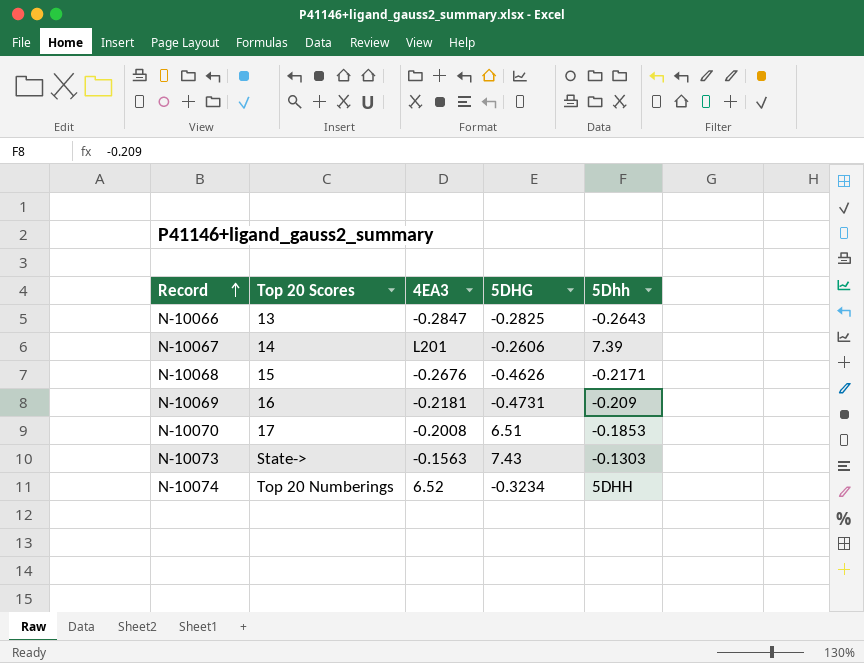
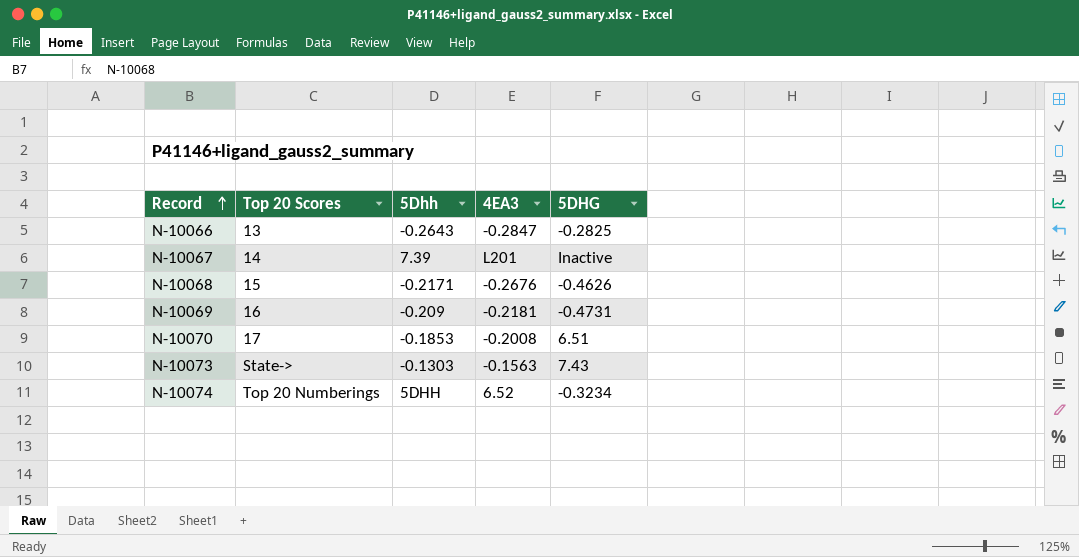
column 5Dhh | position: 5 -> 3
N-10067 | 5DHG: -0.2606 -> Inactive

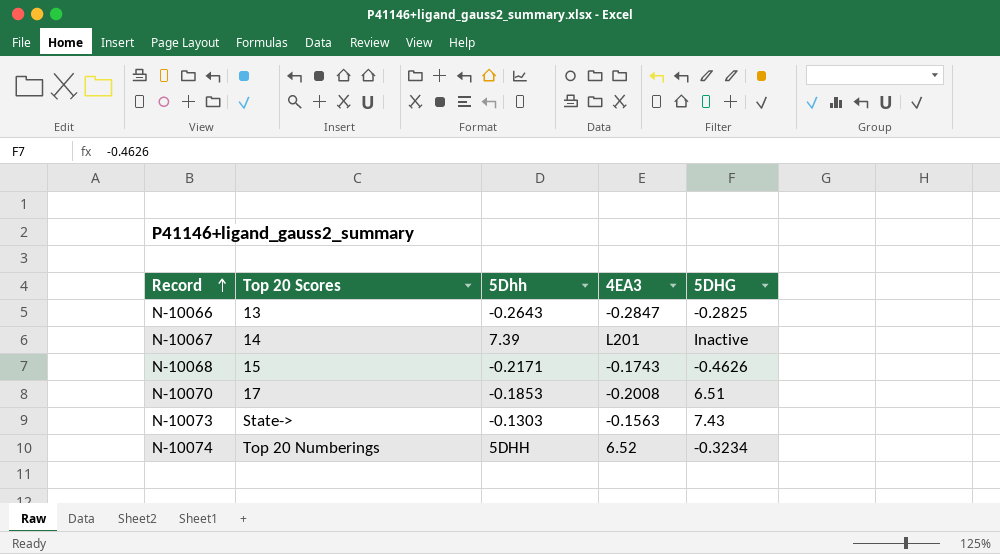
row N-10069: 16 | -0.209 | -0.2181 | -0.4731 -> none
N-10068 | 4EA3: -0.2676 -> -0.1743

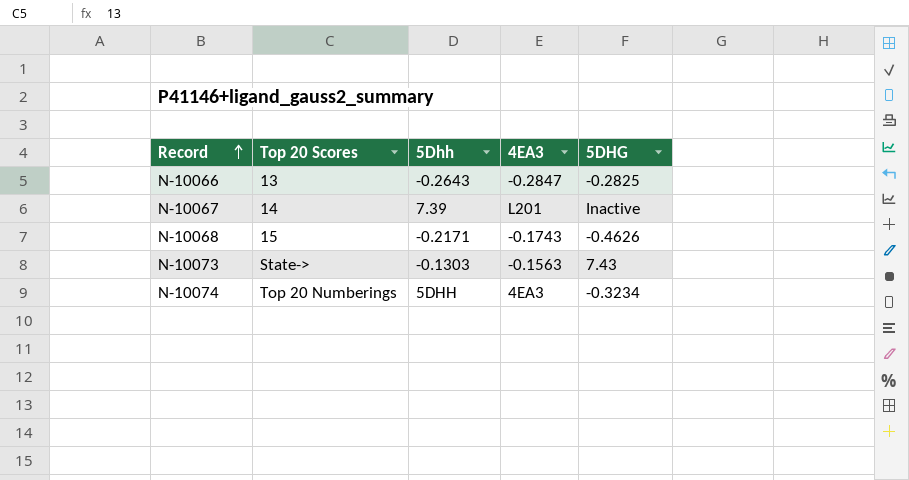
row N-10070: 17 | -0.1853 | -0.2008 | 6.51 -> none
N-10074 | 4EA3: 6.52 -> 4EA3

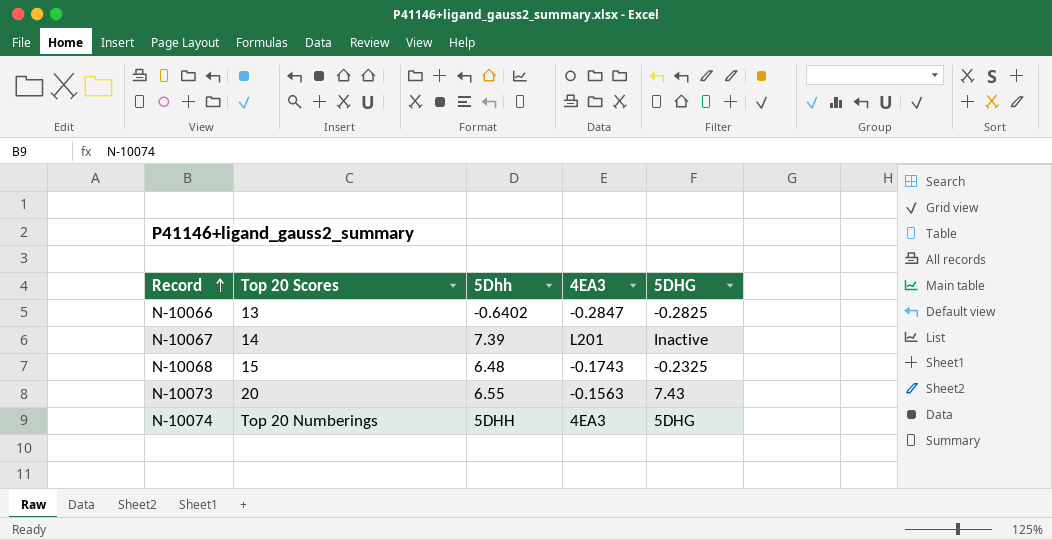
N-10066 | 5Dhh: -0.2643 -> -0.6402
N-10068 | 5Dhh: -0.2171 -> 6.48
N-10068 | 5DHG: -0.4626 -> -0.2325
N-10073 | Top 20 Scores: State-> -> 20
N-10073 | 5Dhh: -0.1303 -> 6.55
N-10074 | 5DHG: -0.3234 -> 5DHG

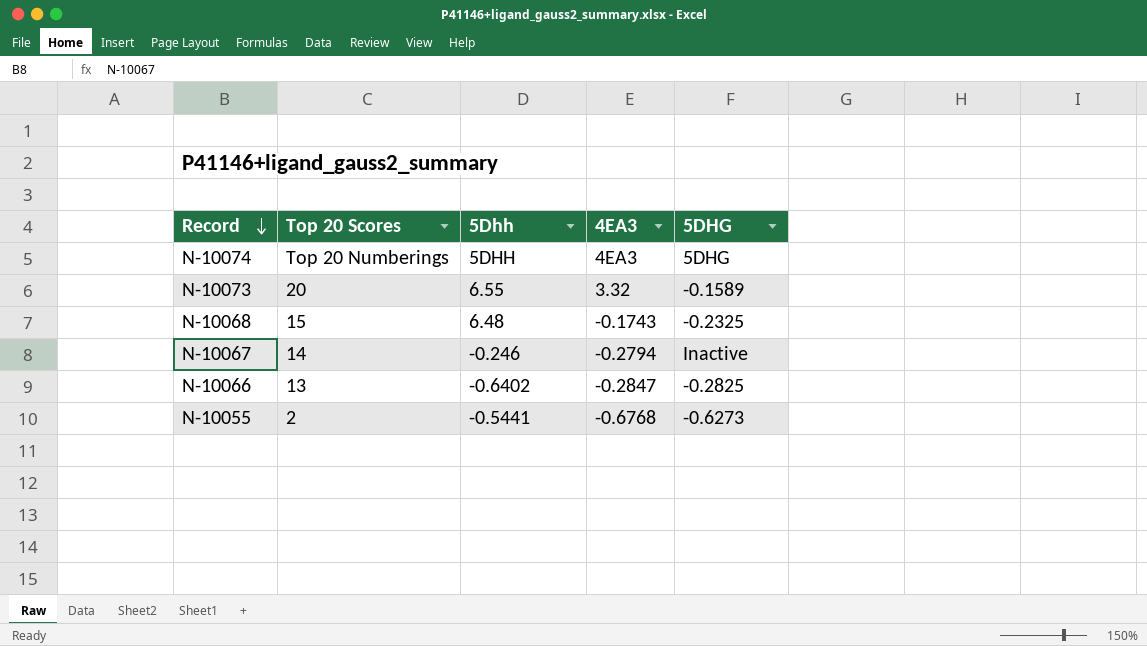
row order: Record ascending -> Record descending
N-10073 | 4EA3: -0.1563 -> 3.32
N-10073 | 5DHG: 7.43 -> -0.1589
N-10067 | 5Dhh: 7.39 -> -0.246
N-10067 | 4EA3: L201 -> -0.2794
row N-10055: none -> 2 | -0.5441 | -0.6768 | -0.6273

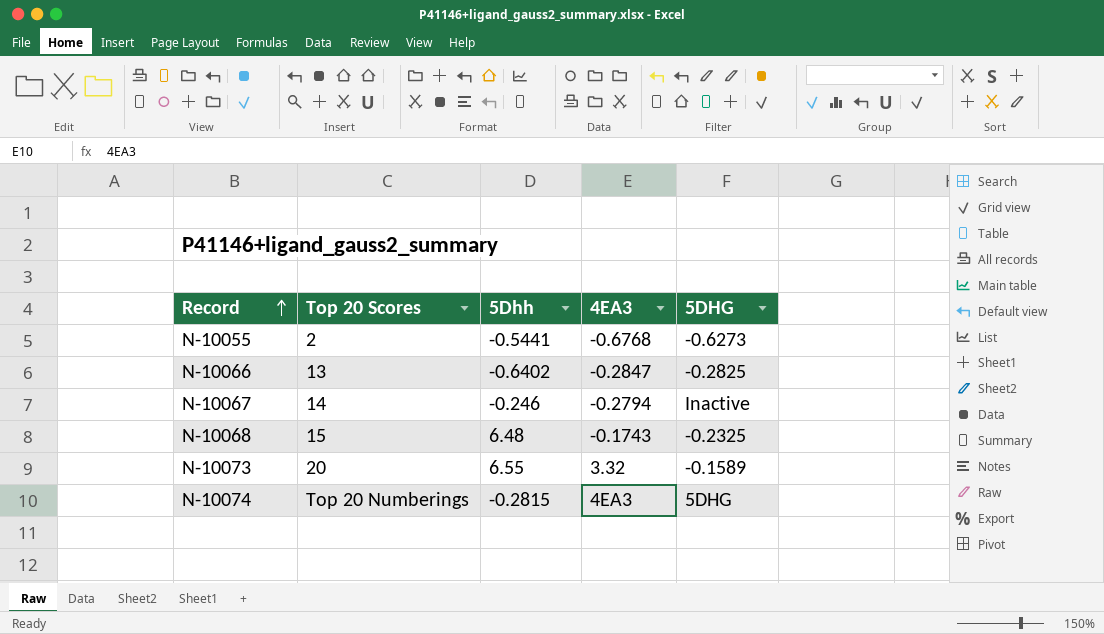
row order: Record descending -> Record ascending
N-10074 | 5Dhh: 5DHH -> -0.2815

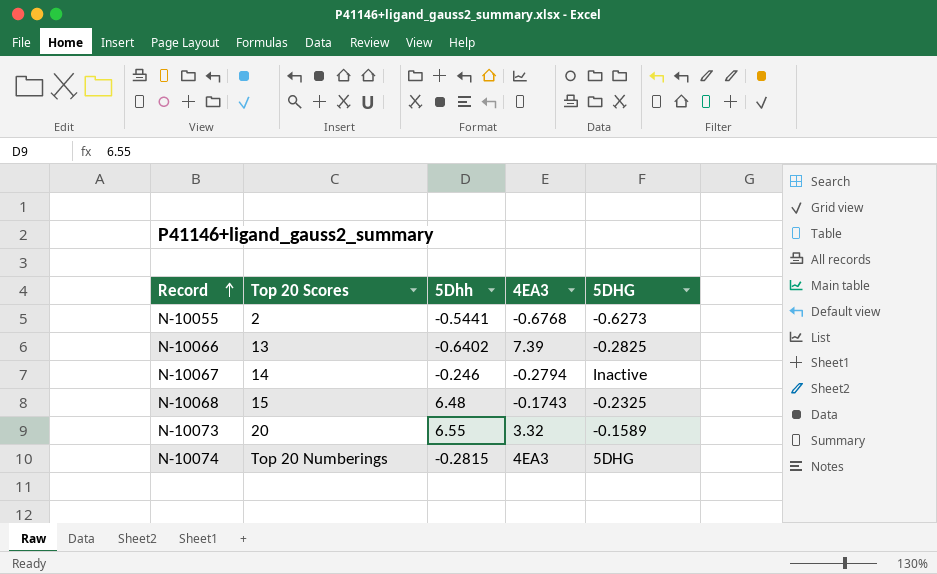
N-10066 | 4EA3: -0.2847 -> 7.39

